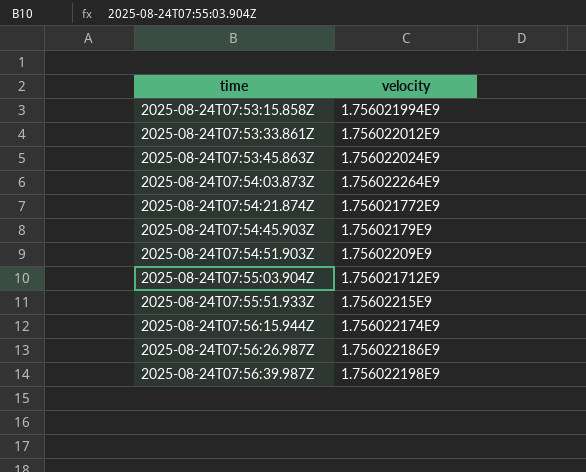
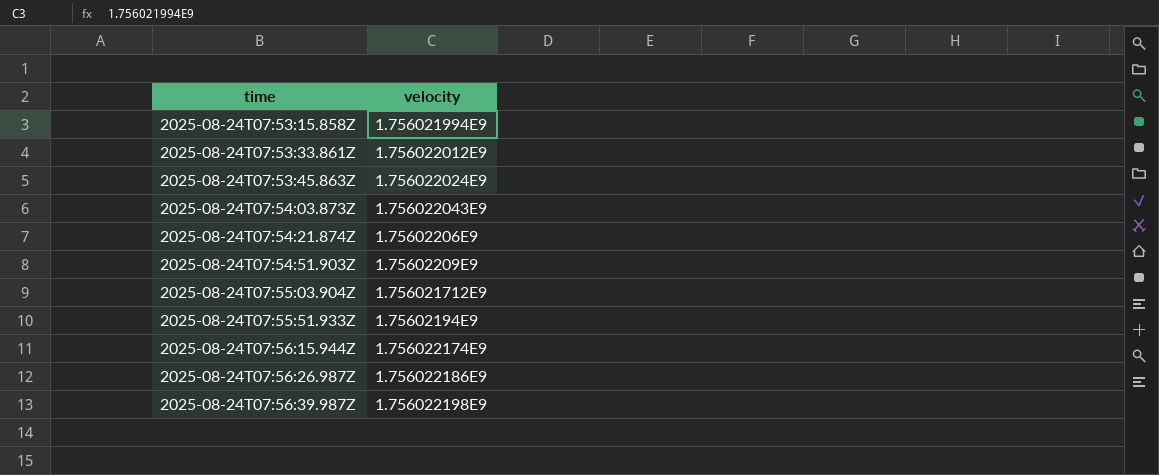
row 2025-08-24T07:54:45.903Z: 1.75602179E9 -> none
2025-08-24T07:54:03.873Z | velocity: 1.756022264E9 -> 1.756022043E9
2025-08-24T07:54:21.874Z | velocity: 1.756021772E9 -> 1.75602206E9
2025-08-24T07:55:51.933Z | velocity: 1.75602215E9 -> 1.75602194E9

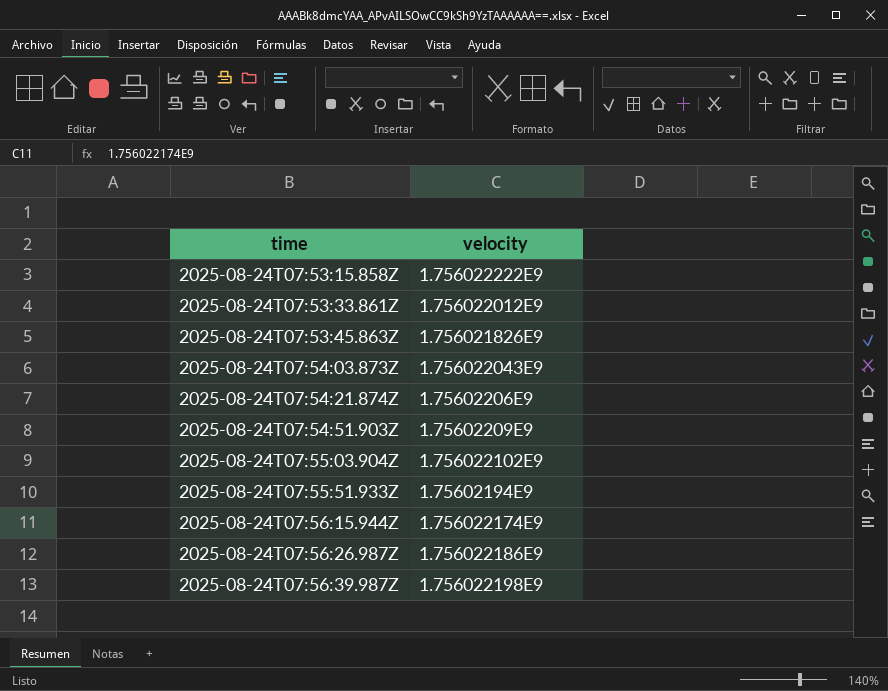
2025-08-24T07:53:15.858Z | velocity: 1.756021994E9 -> 1.756022222E9
2025-08-24T07:53:45.863Z | velocity: 1.756022024E9 -> 1.756021826E9
2025-08-24T07:55:03.904Z | velocity: 1.756021712E9 -> 1.756022102E9

